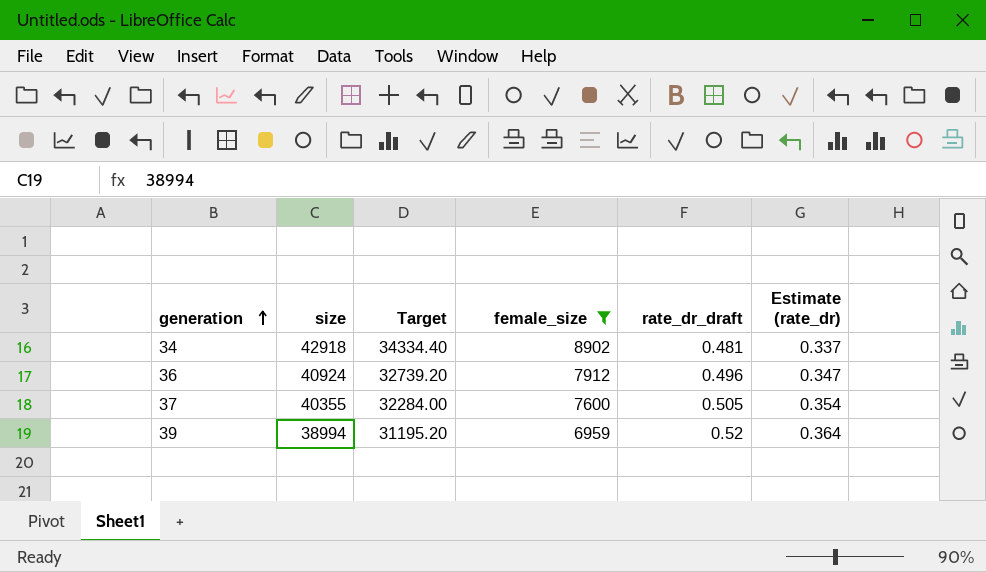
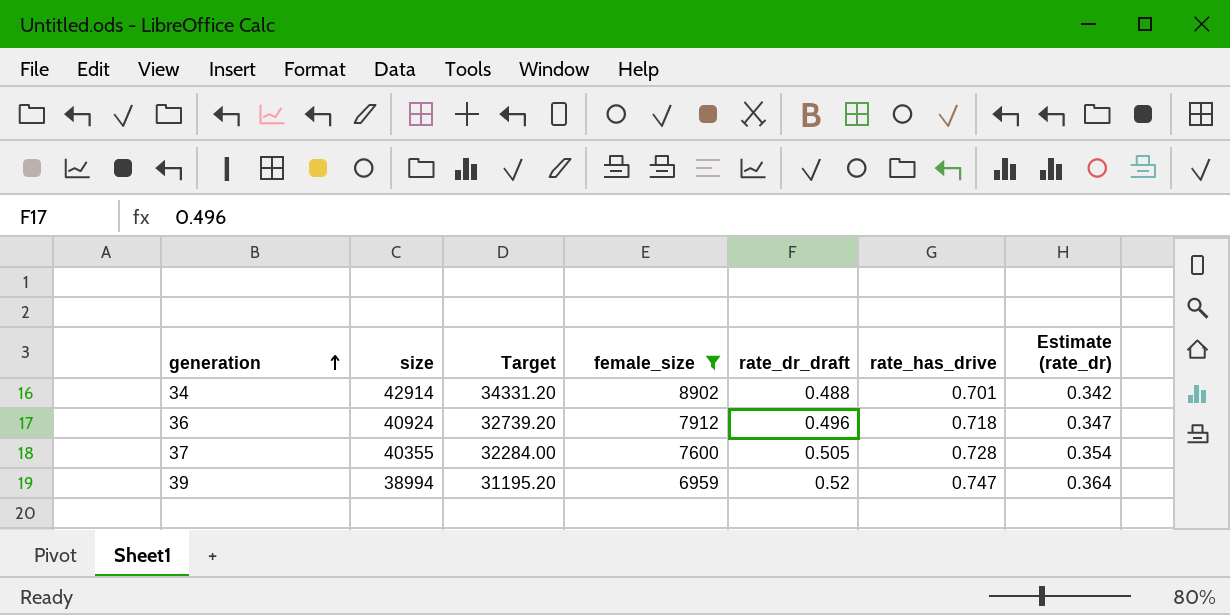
column rate_has_drive | position: none -> 6
34 | size: 42918 -> 42914
34 | Target: 34334.40 -> 34331.20
34 | rate_dr_draft: 0.481 -> 0.488
34 | Estimate (rate_dr): 0.337 -> 0.342

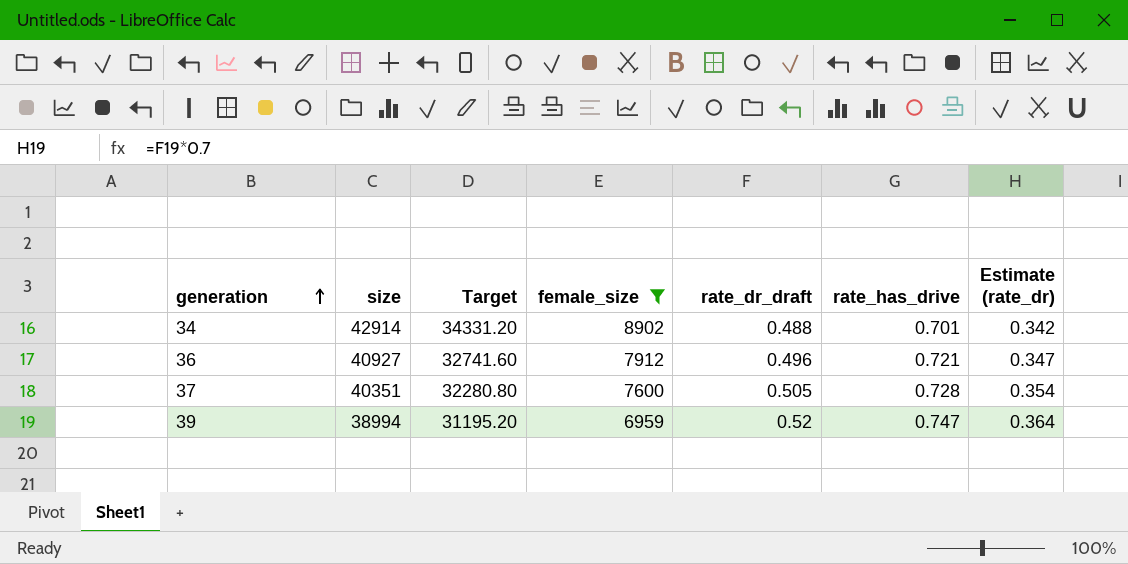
36 | size: 40924 -> 40927
36 | Target: 32739.20 -> 32741.60
36 | rate_has_drive: 0.718 -> 0.721
37 | size: 40355 -> 40351
37 | Target: 32284.00 -> 32280.80

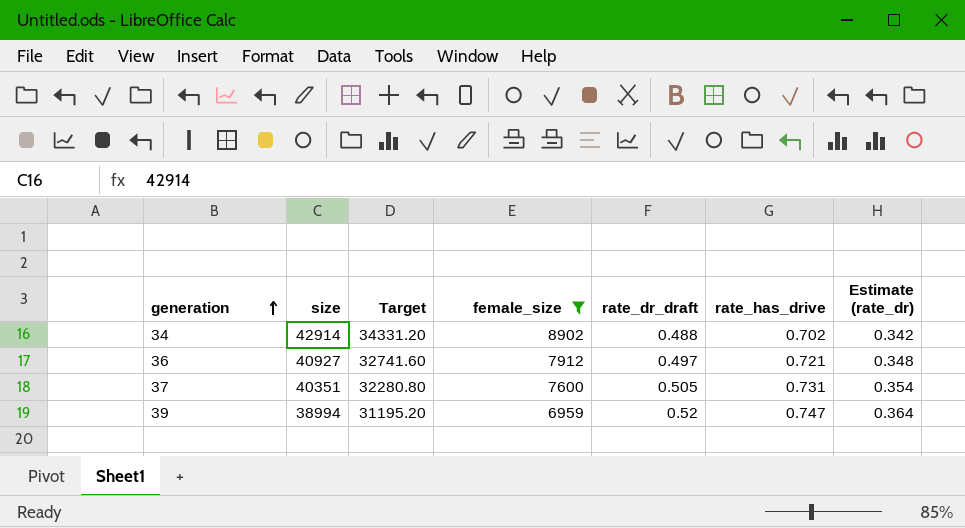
34 | rate_has_drive: 0.701 -> 0.702
36 | rate_dr_draft: 0.496 -> 0.497
36 | Estimate (rate_dr): 0.347 -> 0.348
37 | rate_has_drive: 0.728 -> 0.731

